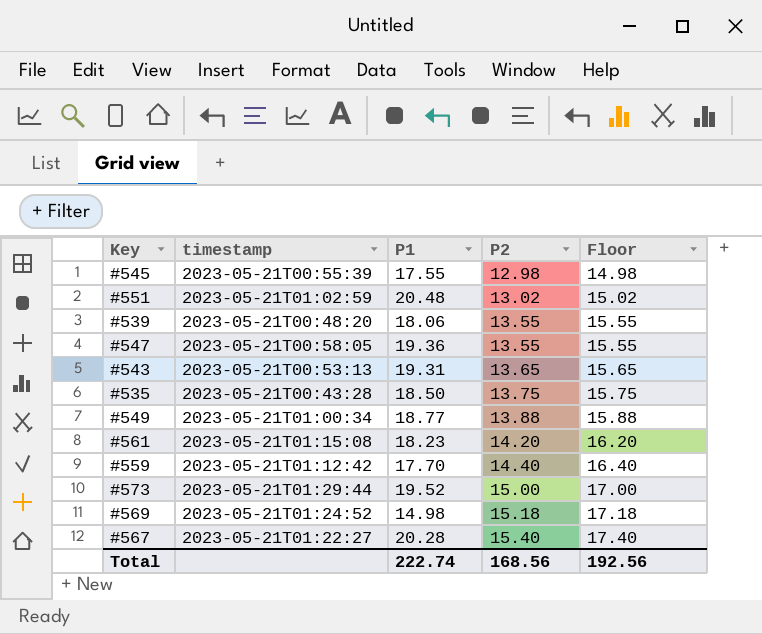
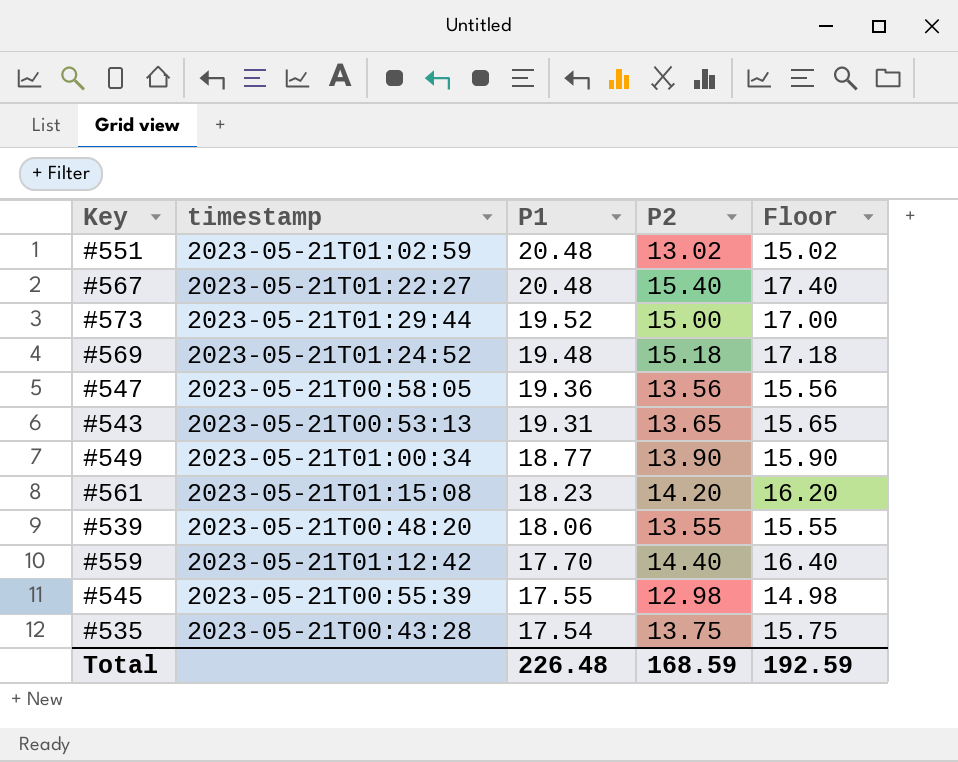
row order: P2 ascending -> P1 descending
#567 | P1: 20.28 -> 20.48
#569 | P1: 14.98 -> 19.48
#547 | P2: 13.55 -> 13.56
#547 | Floor: 15.55 -> 15.56
#549 | P2: 13.88 -> 13.90
#549 | Floor: 15.88 -> 15.90
#535 | P1: 18.50 -> 17.54
Total | P1: 222.74 -> 226.48
Total | P2: 168.56 -> 168.59
Total | Floor: 192.56 -> 192.59

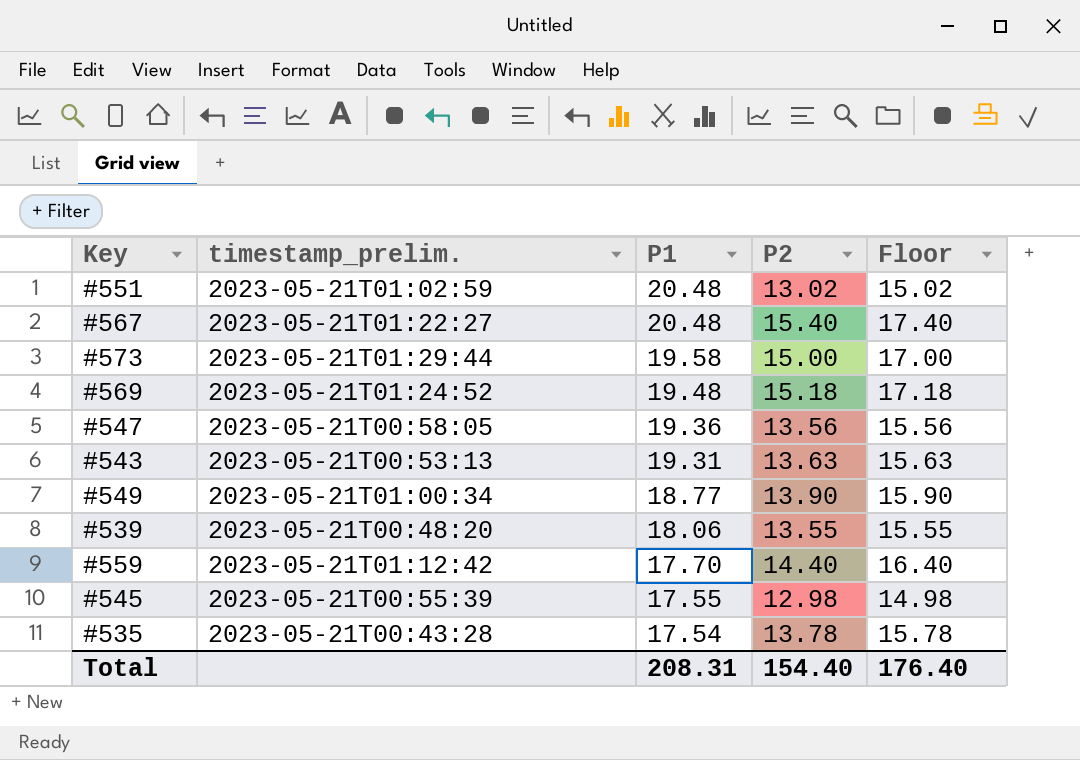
column name: timestamp -> timestamp_prelim.
row #561: 2023-05-21T01:15:08 | 18.23 | 14.20 | 16.20 -> none
#573 | P1: 19.52 -> 19.58
#543 | P2: 13.65 -> 13.63
#543 | Floor: 15.65 -> 15.63
#535 | P2: 13.75 -> 13.78
#535 | Floor: 15.75 -> 15.78
Total | P1: 226.48 -> 208.31
Total | P2: 168.59 -> 154.40
Total | Floor: 192.59 -> 176.40

